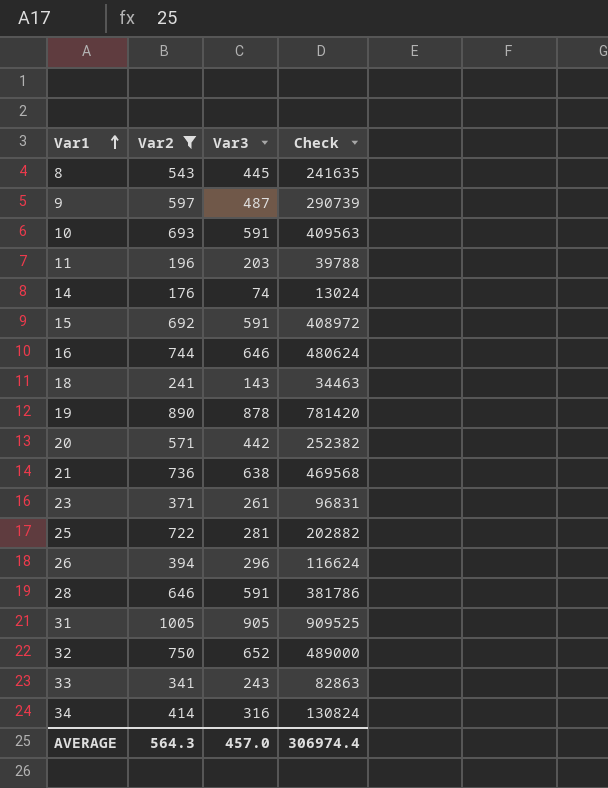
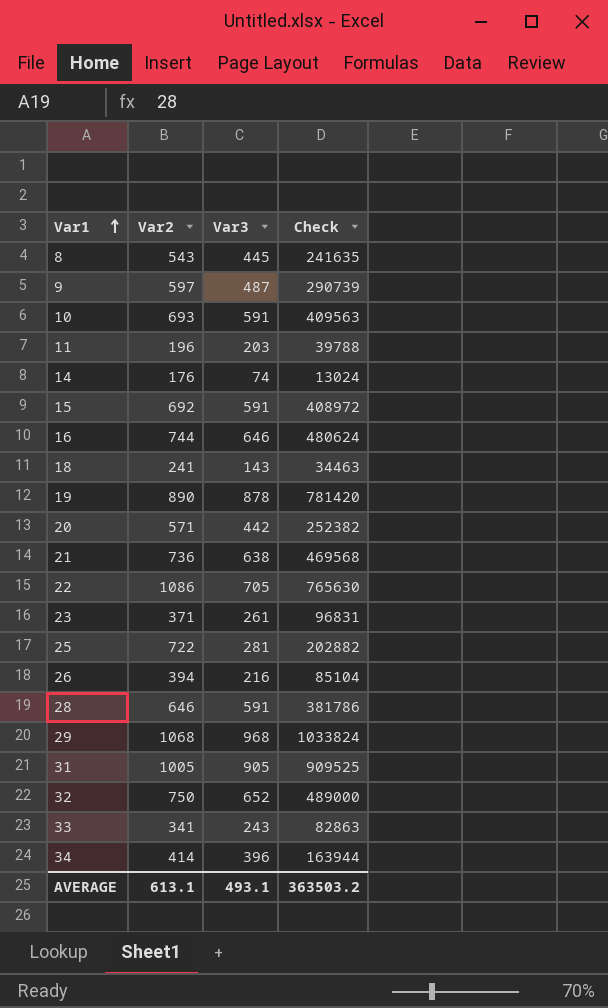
filter: Var2 <= 1005 -> none
26 | Var3: 296 -> 216
26 | Check: 116624 -> 85104
34 | Var3: 316 -> 396
34 | Check: 130824 -> 163944
AVERAGE | Var2: 564.3 -> 613.1
AVERAGE | Var3: 457.0 -> 493.1
AVERAGE | Check: 306974.4 -> 363503.2

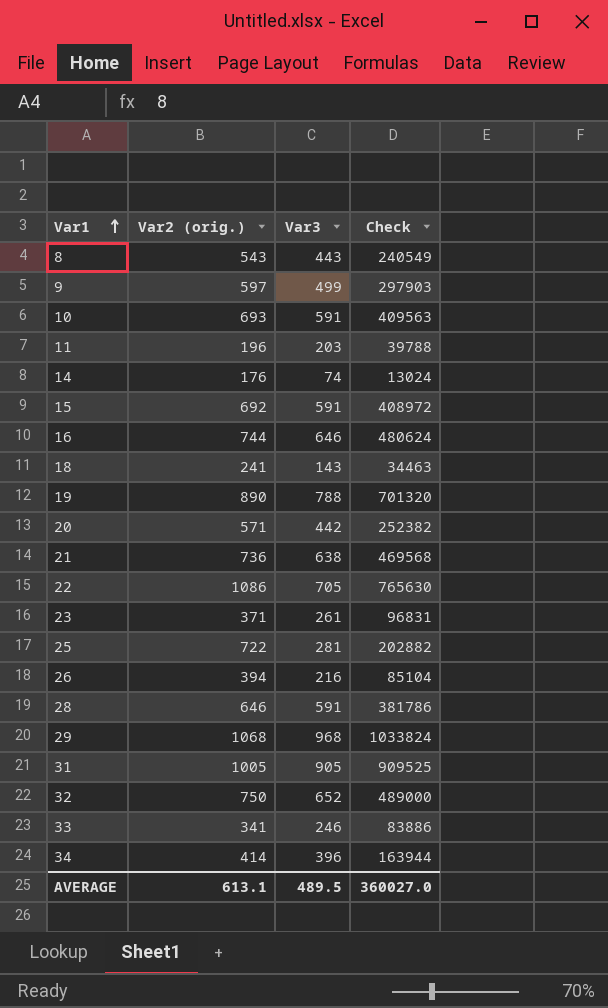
column name: Var2 -> Var2 (orig.)
8 | Var3: 445 -> 443
8 | Check: 241635 -> 240549
9 | Var3: 487 -> 499
9 | Check: 290739 -> 297903
19 | Var3: 878 -> 788
19 | Check: 781420 -> 701320
33 | Var3: 243 -> 246
33 | Check: 82863 -> 83886
AVERAGE | Var3: 493.1 -> 489.5
AVERAGE | Check: 363503.2 -> 360027.0

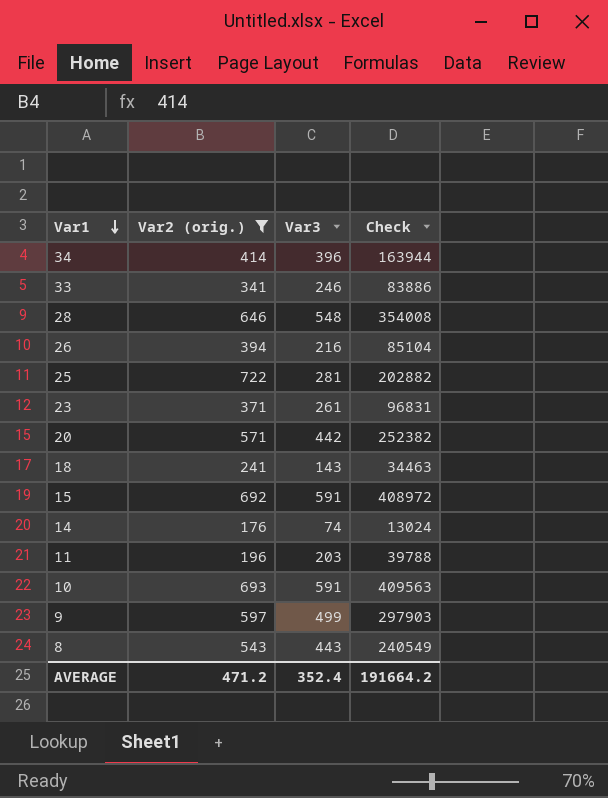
filter: none -> Var2 (orig.) <= 722
row order: Var1 ascending -> Var1 descending
28 | Var3: 591 -> 548
28 | Check: 381786 -> 354008
AVERAGE | Var2 (orig.): 613.1 -> 471.2
AVERAGE | Var3: 489.5 -> 352.4
AVERAGE | Check: 360027.0 -> 191664.2

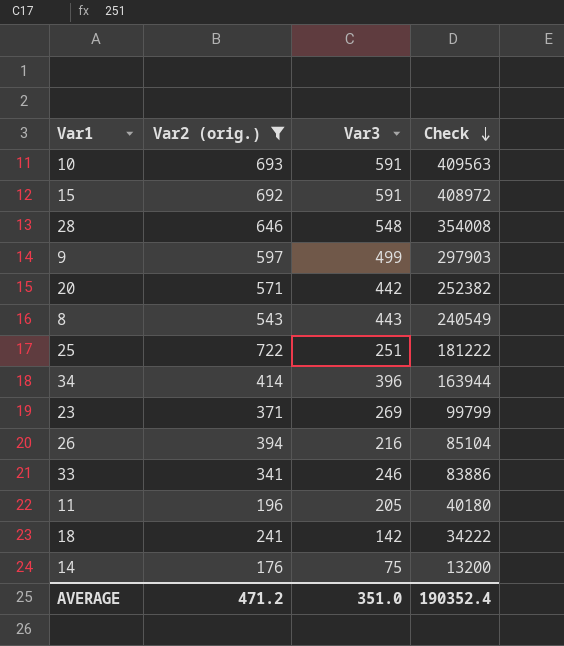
row order: Var1 descending -> Check descending
25 | Var3: 281 -> 251
25 | Check: 202882 -> 181222
23 | Var3: 261 -> 269
23 | Check: 96831 -> 99799
11 | Var3: 203 -> 205
11 | Check: 39788 -> 40180
18 | Var3: 143 -> 142
18 | Check: 34463 -> 34222
14 | Var3: 74 -> 75
14 | Check: 13024 -> 13200
AVERAGE | Var3: 352.4 -> 351.0
AVERAGE | Check: 191664.2 -> 190352.4

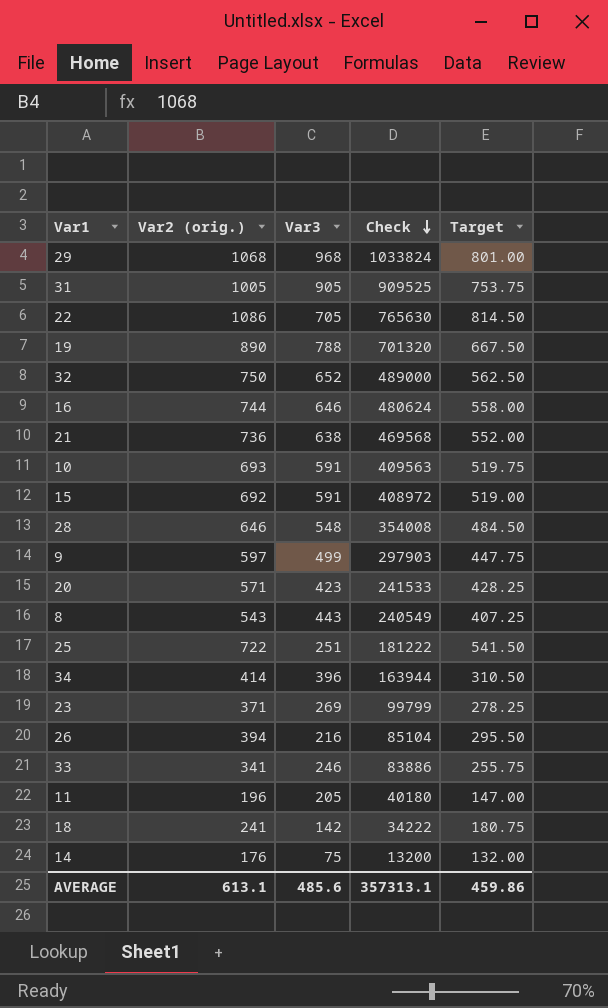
filter: Var2 (orig.) <= 722 -> none
column Target | formula: none -> [Var2 (orig.)] * 0.75
20 | Var3: 442 -> 423
20 | Check: 252382 -> 241533
AVERAGE | Var2 (orig.): 471.2 -> 613.1
AVERAGE | Var3: 351.0 -> 485.6
AVERAGE | Check: 190352.4 -> 357313.1

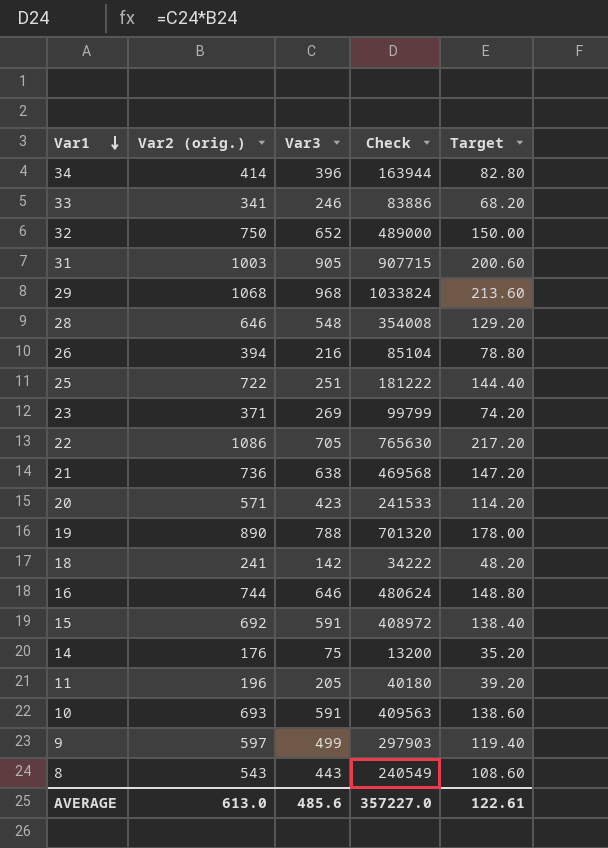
row order: Check descending -> Var1 descending
column Target | formula: [Var2 (orig.)] * 0.75 -> [Var2 (orig.)] * 0.2
31 | Var2 (orig.): 1005 -> 1003
31 | Check: 909525 -> 907715
AVERAGE | Var2 (orig.): 613.1 -> 613.0
AVERAGE | Check: 357313.1 -> 357227.0
AVERAGE | Target: 459.86 -> 122.61

